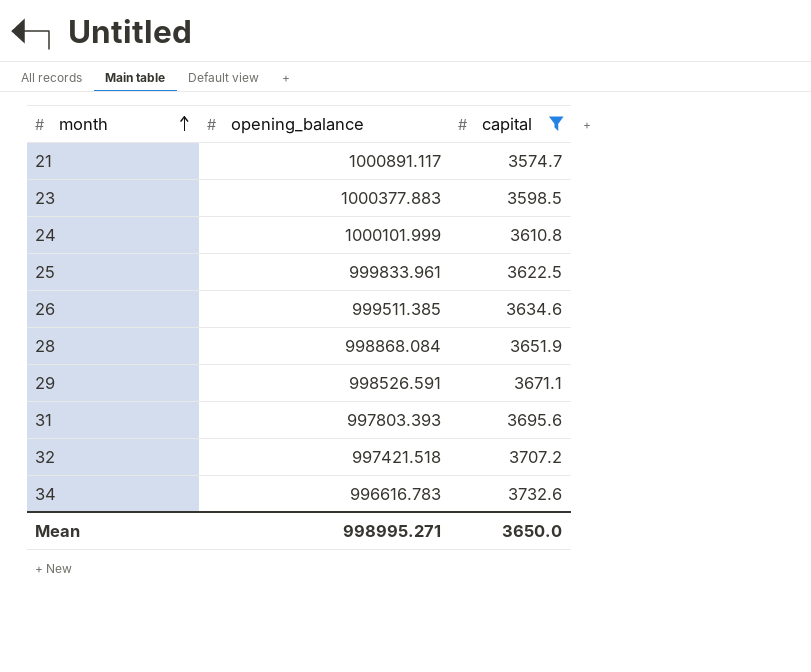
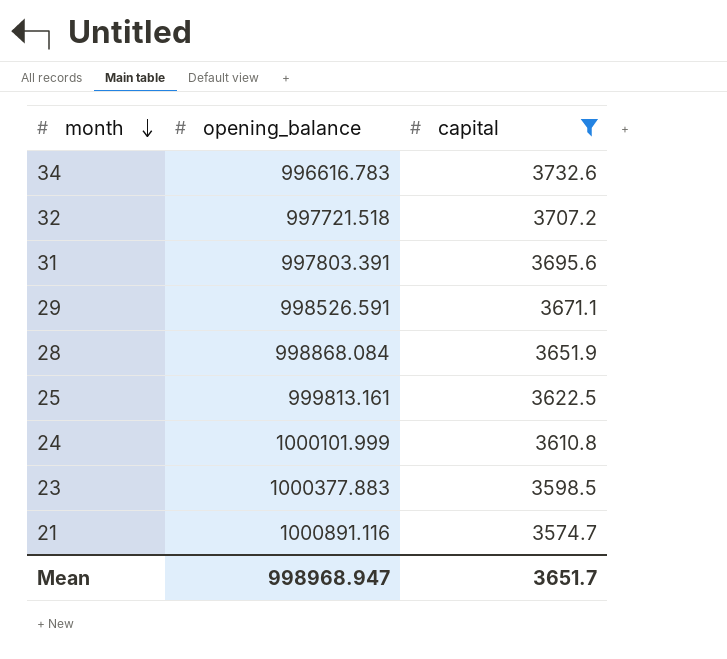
row order: month ascending -> month descending
row 26: 999511.385 | 3634.6 -> none
32 | opening_balance: 997421.518 -> 997721.518
31 | opening_balance: 997803.393 -> 997803.391
25 | opening_balance: 999833.961 -> 999813.161
21 | opening_balance: 1000891.117 -> 1000891.116
Mean | opening_balance: 998995.271 -> 998968.947
Mean | capital: 3650.0 -> 3651.7

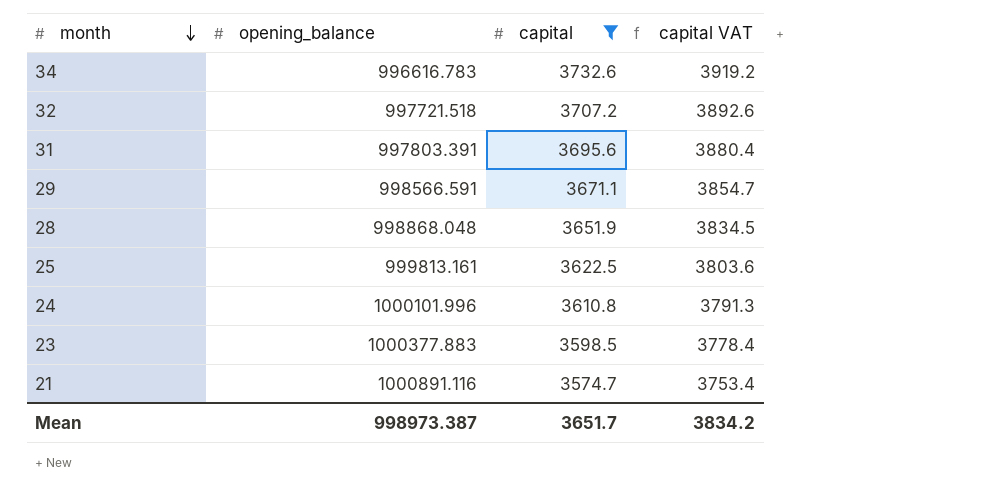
column capital VAT | formula: none -> [capital] * 1.05
29 | opening_balance: 998526.591 -> 998566.591
28 | opening_balance: 998868.084 -> 998868.048
24 | opening_balance: 1000101.999 -> 1000101.996
Mean | opening_balance: 998968.947 -> 998973.387

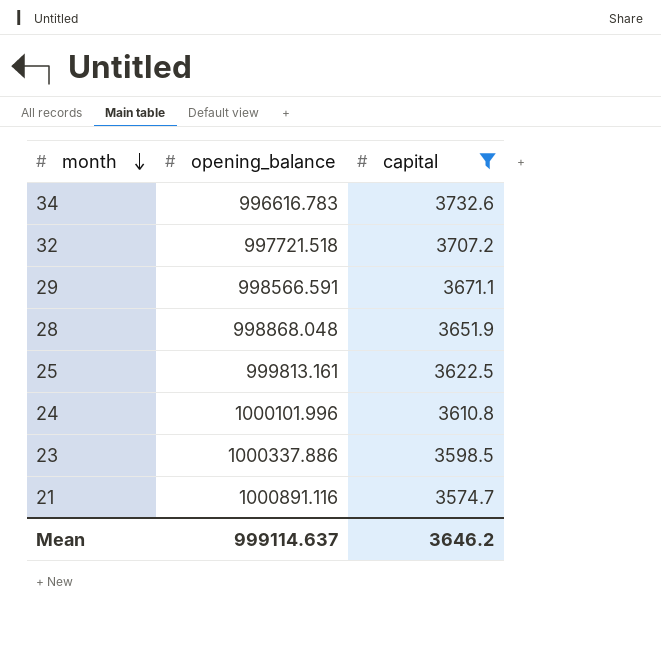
column capital VAT | formula: [capital] * 1.05 -> none
row 31: 997803.391 | 3695.6 | 3880.4 -> none
23 | opening_balance: 1000377.883 -> 1000337.886
Mean | opening_balance: 998973.387 -> 999114.637
Mean | capital: 3651.7 -> 3646.2

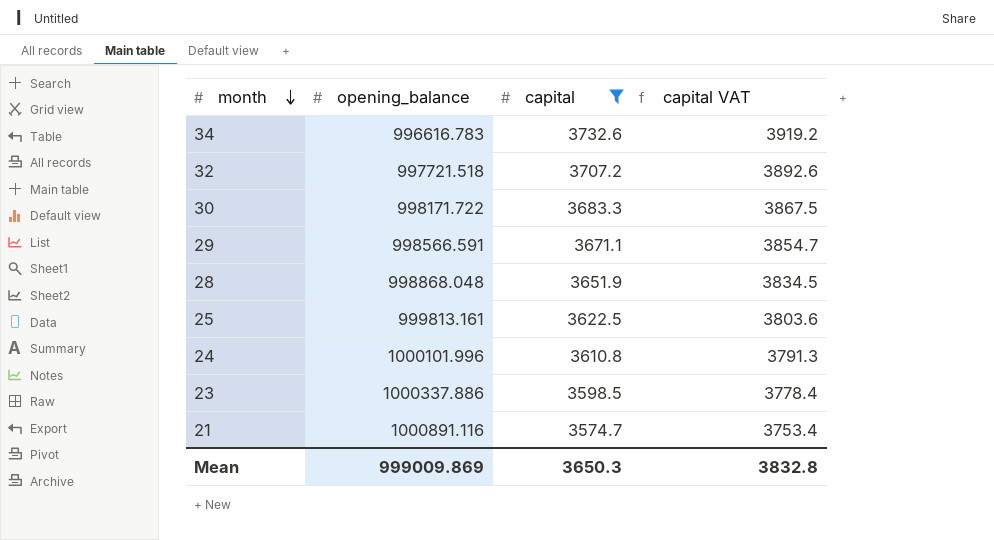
column capital VAT | formula: none -> [capital] * 1.05
row 30: none -> 998171.722 | 3683.3 | 3867.5
Mean | opening_balance: 999114.637 -> 999009.869
Mean | capital: 3646.2 -> 3650.3

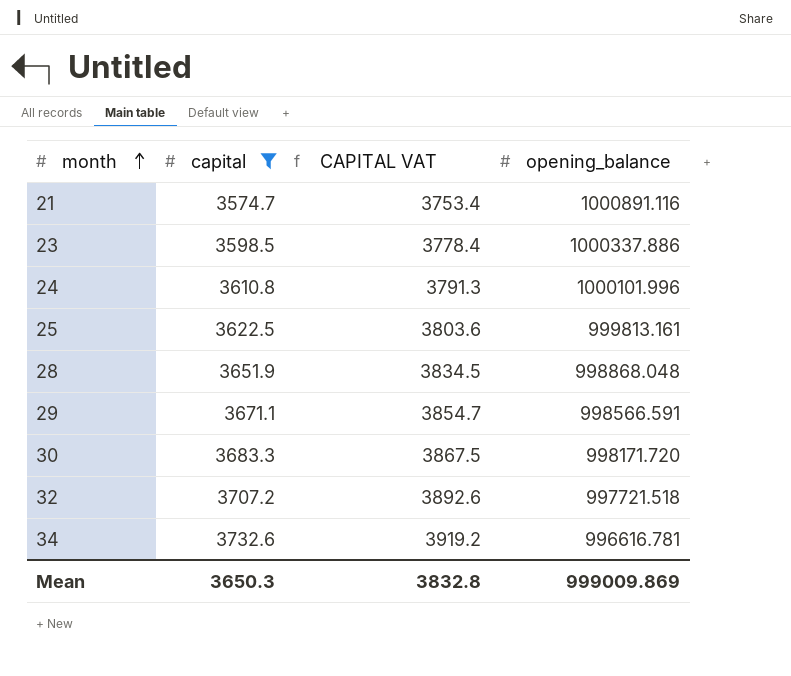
row order: month descending -> month ascending
column name: capital VAT -> CAPITAL VAT
column opening_balance | position: 2 -> 4
30 | opening_balance: 998171.722 -> 998171.720
34 | opening_balance: 996616.783 -> 996616.781

